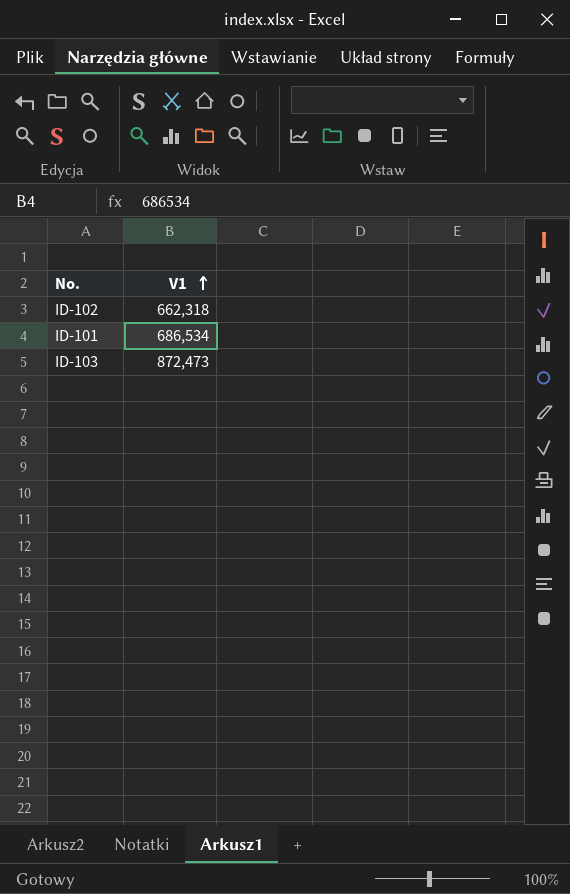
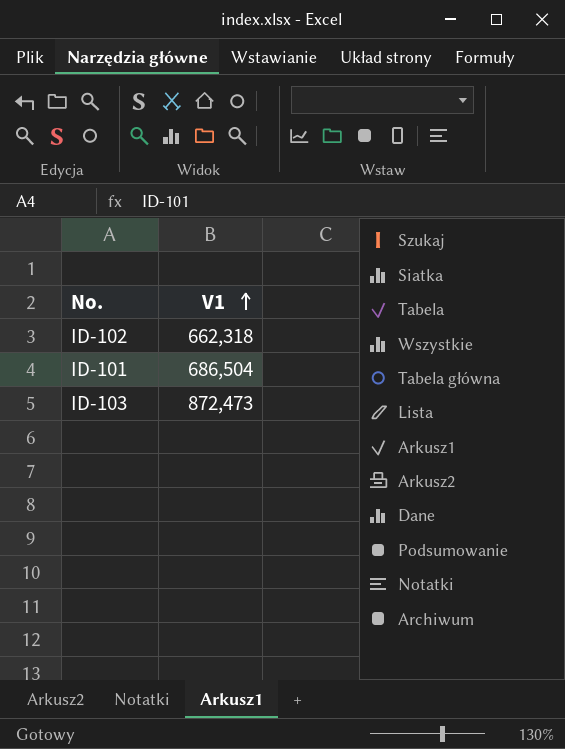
ID-101 | V1: 686,534 -> 686,504

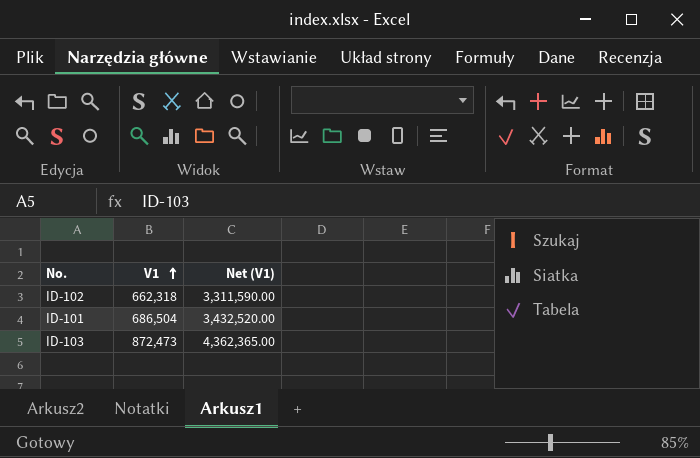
column Net (V1) | formula: none -> [V1] * 5

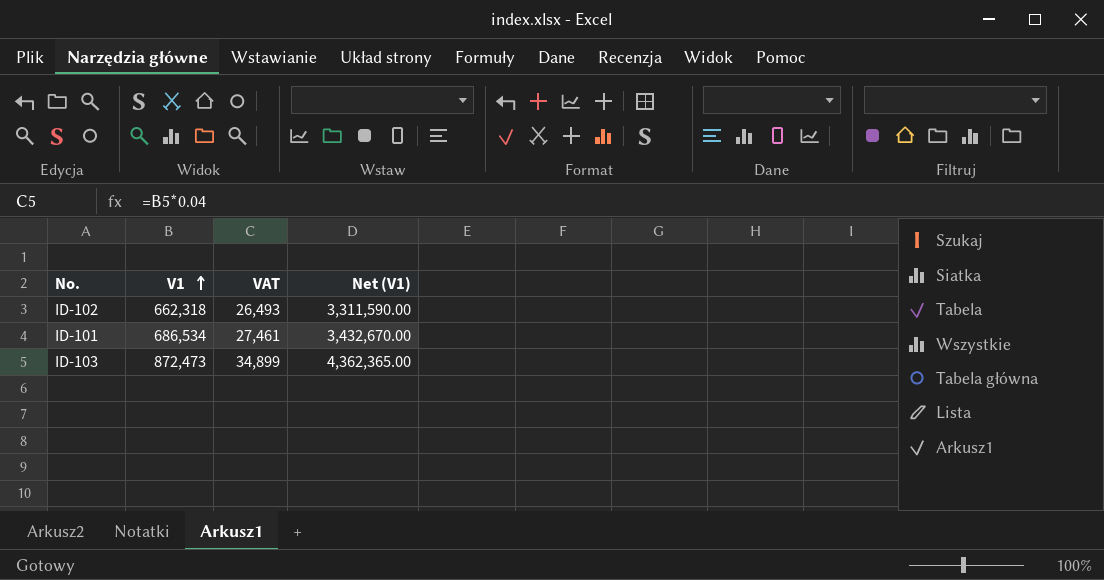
column VAT | formula: none -> [V1] * 0.04
ID-101 | V1: 686,504 -> 686,534
ID-101 | Net (V1): 3,432,520.00 -> 3,432,670.00

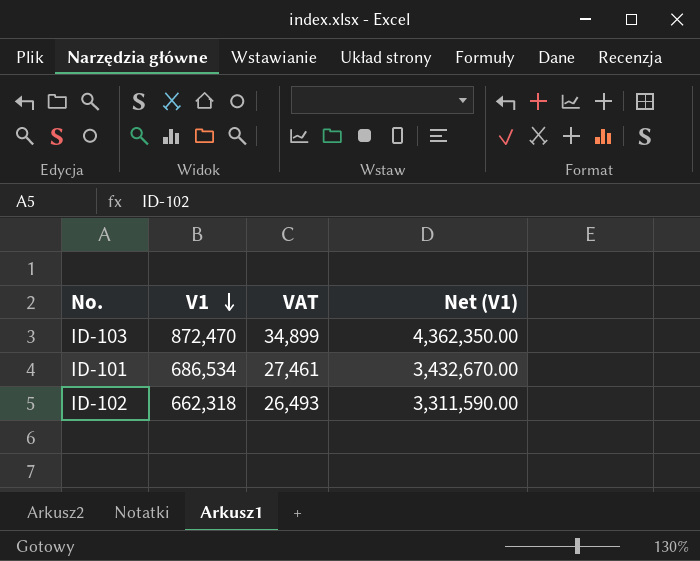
row order: V1 ascending -> V1 descending
ID-103 | V1: 872,473 -> 872,470
ID-103 | Net (V1): 4,362,365.00 -> 4,362,350.00

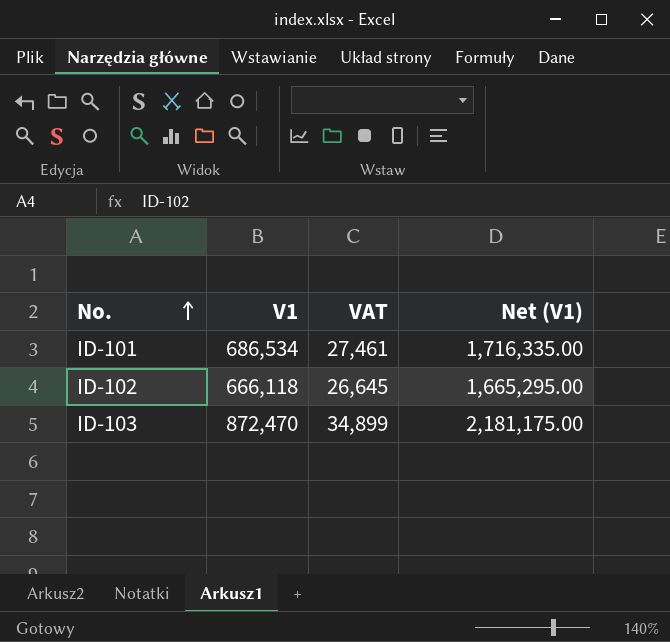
row order: V1 descending -> No. ascending
column Net (V1) | formula: [V1] * 5 -> [V1] * 2.5
ID-102 | V1: 662,318 -> 666,118
ID-102 | VAT: 26,493 -> 26,645

